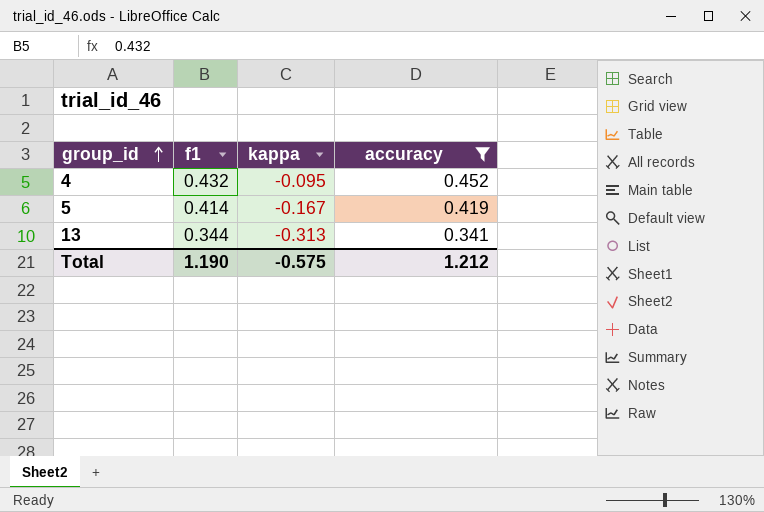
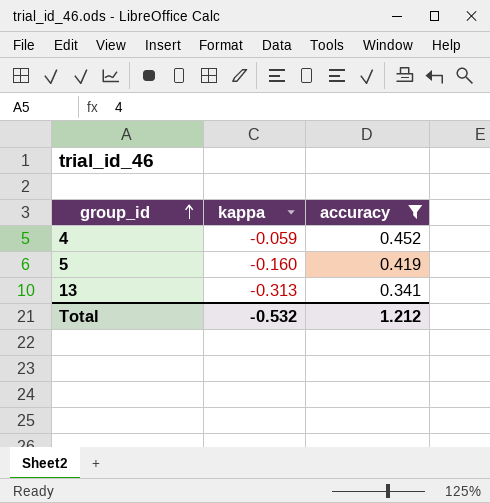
column f1 | position: 2 -> none
4 | kappa: -0.095 -> -0.059
5 | kappa: -0.167 -> -0.160
Total | kappa: -0.575 -> -0.532

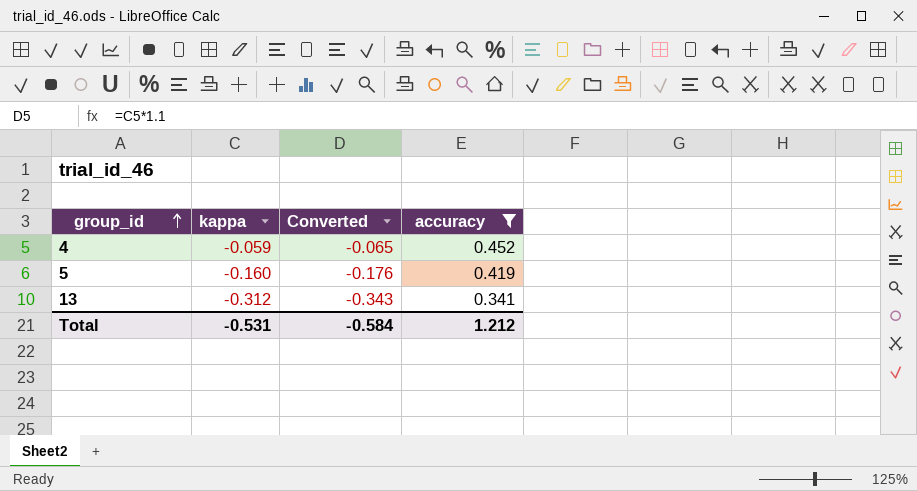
column Converted | formula: none -> [kappa] * 1.1
13 | kappa: -0.313 -> -0.312
Total | kappa: -0.532 -> -0.531

